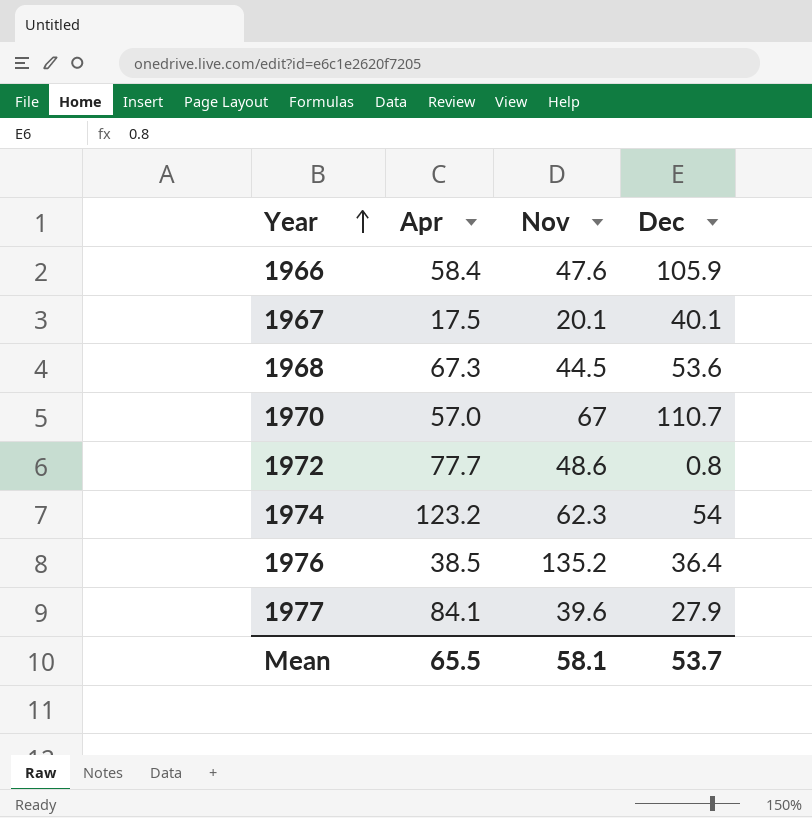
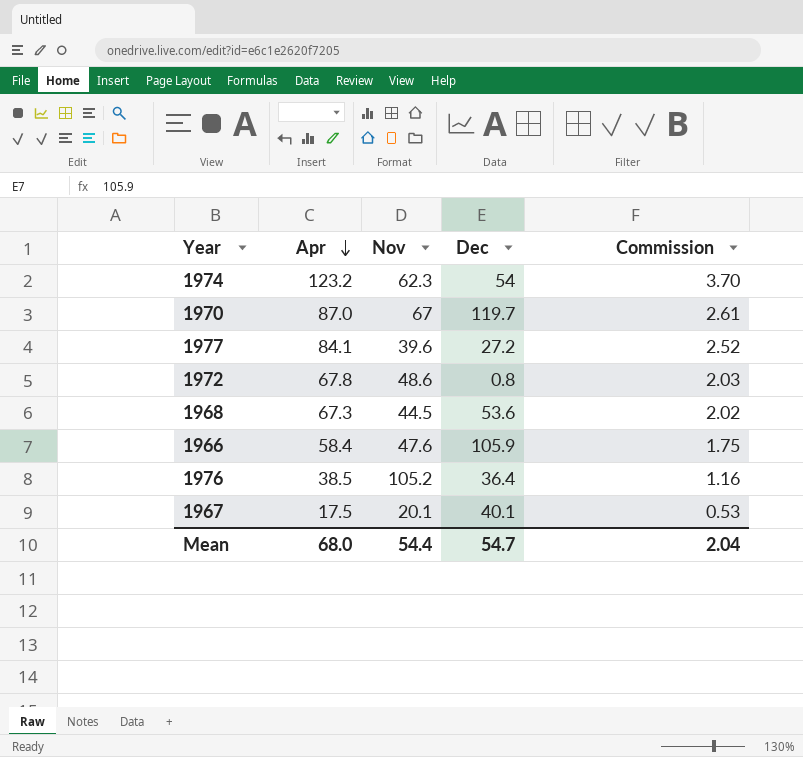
row order: Year ascending -> Apr descending
column Commission | formula: none -> [Apr] * 0.03
1970 | Apr: 57.0 -> 87.0
1970 | Dec: 110.7 -> 119.7
1977 | Dec: 27.9 -> 27.2
1972 | Apr: 77.7 -> 67.8
1976 | Nov: 135.2 -> 105.2
Mean | Apr: 65.5 -> 68.0
Mean | Nov: 58.1 -> 54.4
Mean | Dec: 53.7 -> 54.7

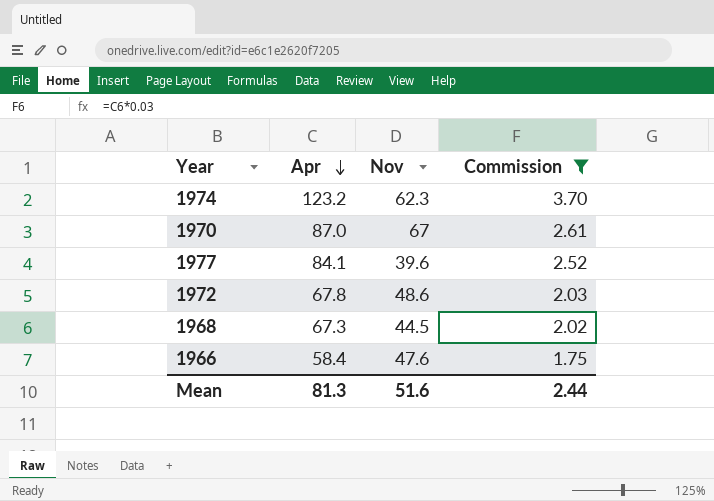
filter: none -> Commission >= 1.75
column Dec | position: 4 -> none
Mean | Apr: 68.0 -> 81.3
Mean | Nov: 54.4 -> 51.6
Mean | Commission: 2.04 -> 2.44

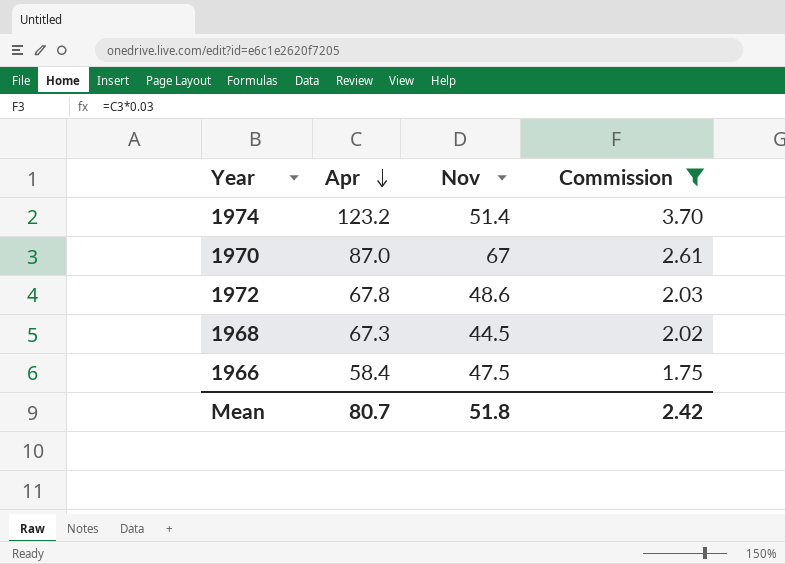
row 1977: 84.1 | 39.6 | 2.52 -> none
1974 | Nov: 62.3 -> 51.4
1966 | Nov: 47.6 -> 47.5
Mean | Apr: 81.3 -> 80.7
Mean | Nov: 51.6 -> 51.8
Mean | Commission: 2.44 -> 2.42

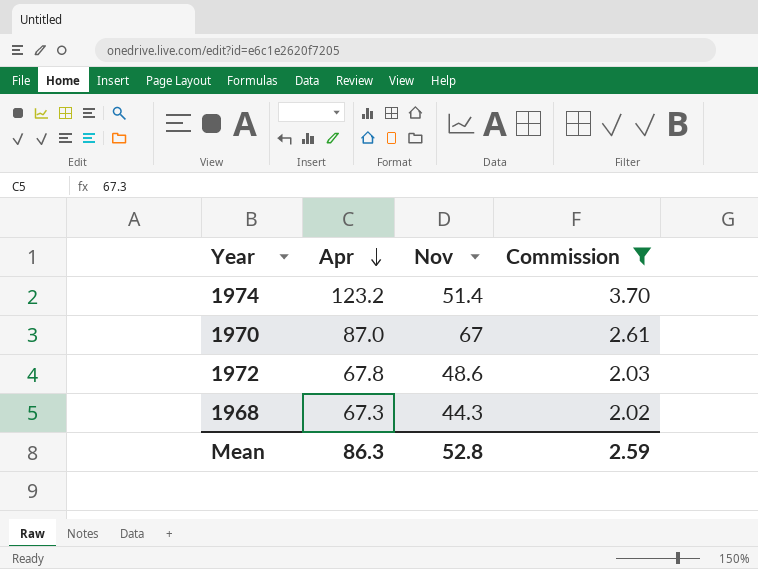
row 1966: 58.4 | 47.5 | 1.75 -> none
1968 | Nov: 44.5 -> 44.3
Mean | Apr: 80.7 -> 86.3
Mean | Nov: 51.8 -> 52.8
Mean | Commission: 2.42 -> 2.59

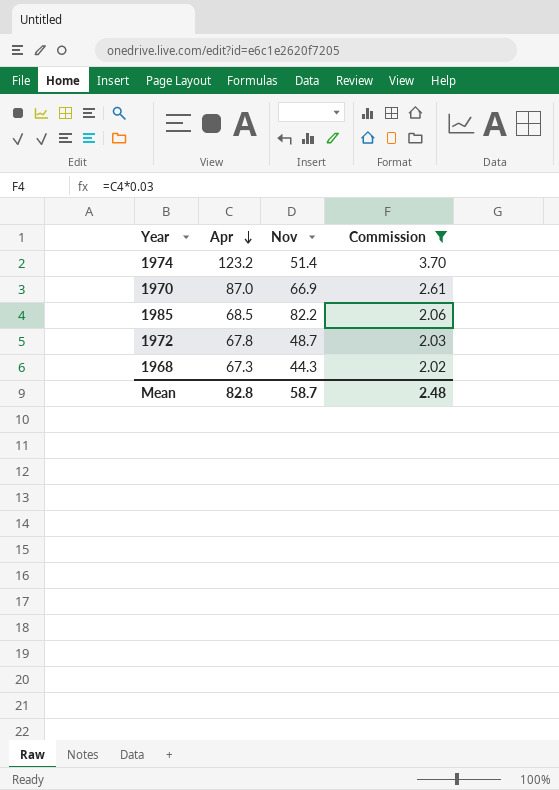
1970 | Nov: 67 -> 66.9
row 1985: none -> 68.5 | 82.2 | 2.06
1972 | Nov: 48.6 -> 48.7
Mean | Apr: 86.3 -> 82.8
Mean | Nov: 52.8 -> 58.7
Mean | Commission: 2.59 -> 2.48

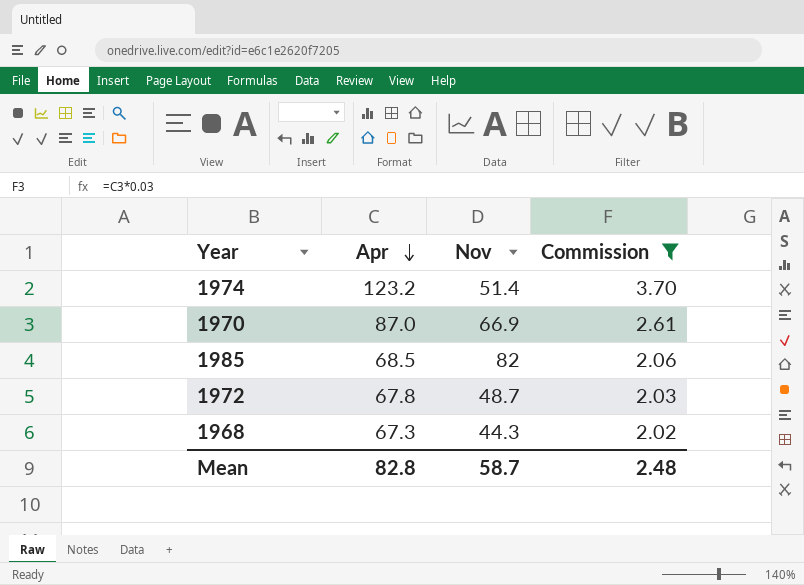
1985 | Nov: 82.2 -> 82

